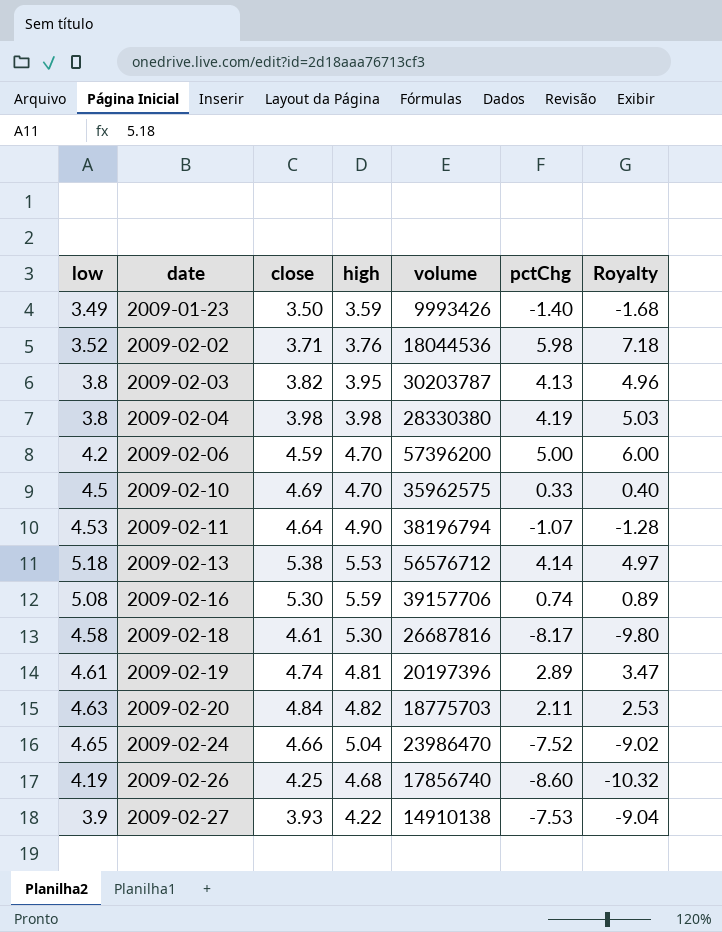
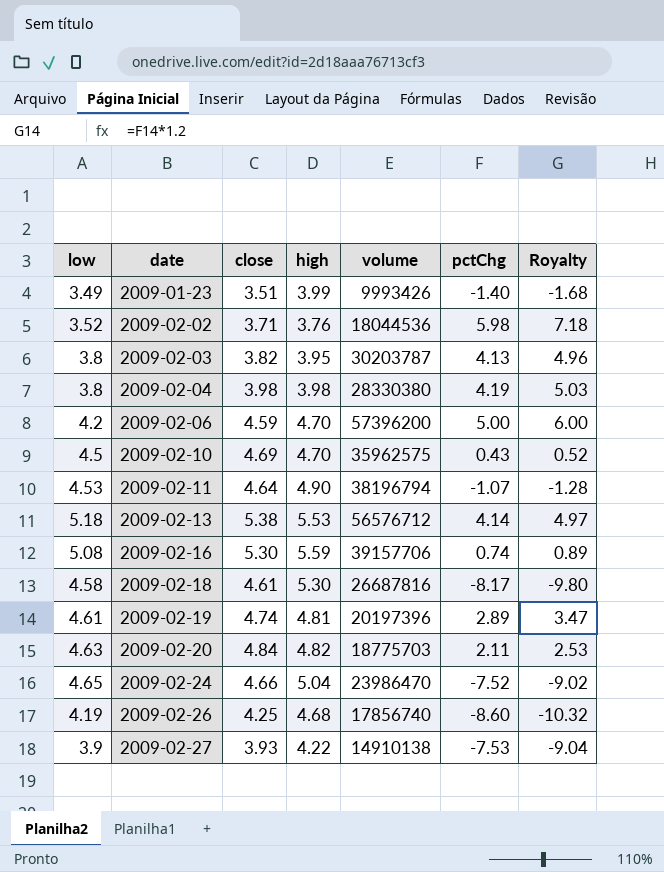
2009-01-23 | close: 3.50 -> 3.51
2009-01-23 | high: 3.59 -> 3.99
2009-02-10 | pctChg: 0.33 -> 0.43
2009-02-10 | Royalty: 0.40 -> 0.52

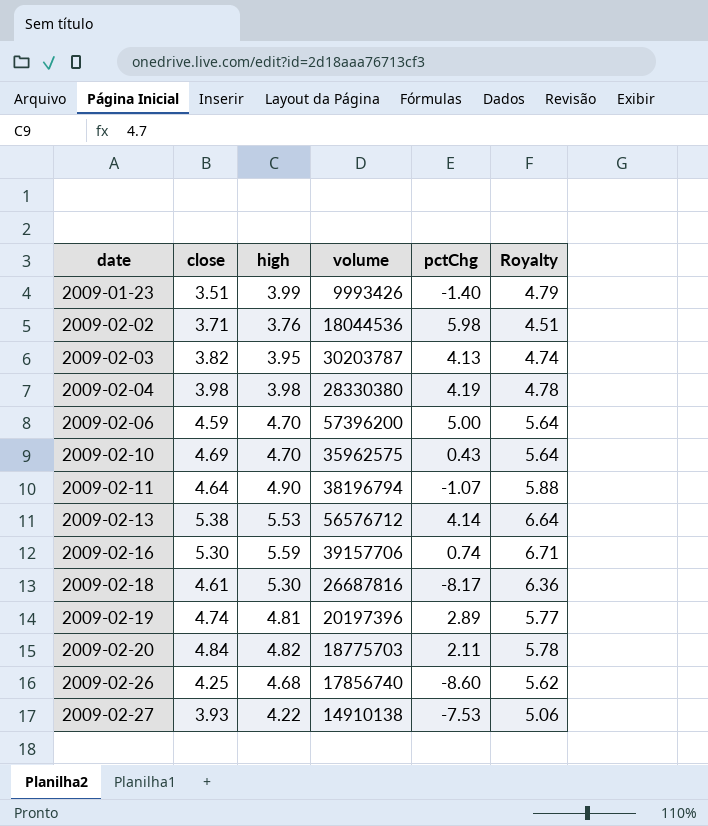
column low | position: 1 -> none
column Royalty | formula: [pctChg] * 1.2 -> [high] * 1.2
row 2009-02-24: 4.65 | 4.66 | 5.04 | 23986470 | -7.52 | -9.02 -> none

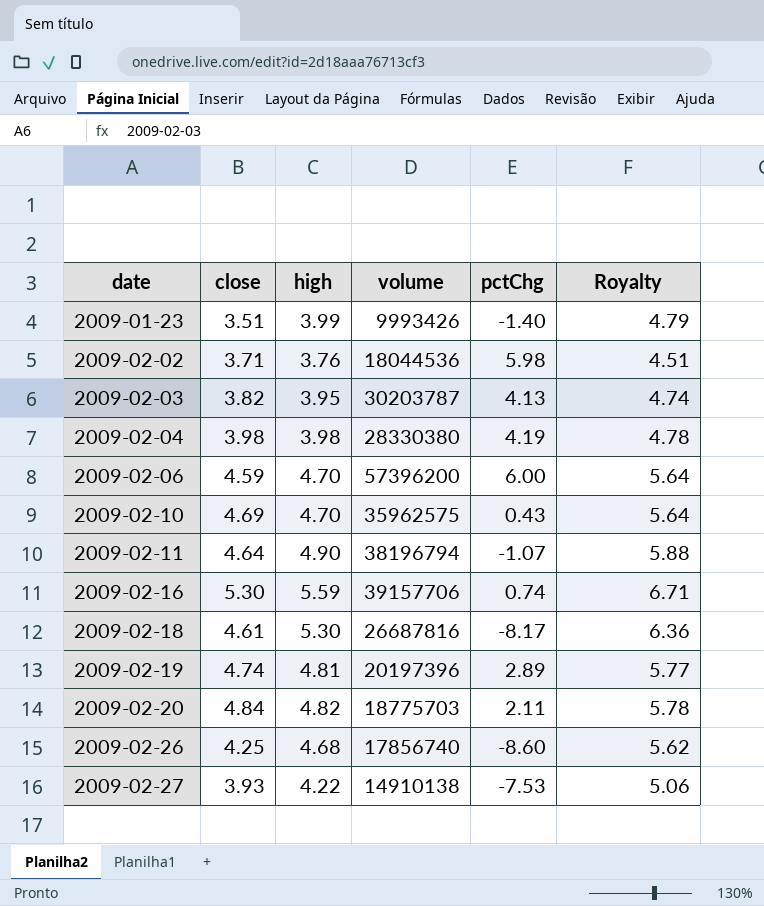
row 2009-02-13: 5.38 | 5.53 | 56576712 | 4.14 | 6.64 -> none
2009-02-06 | pctChg: 5.00 -> 6.00

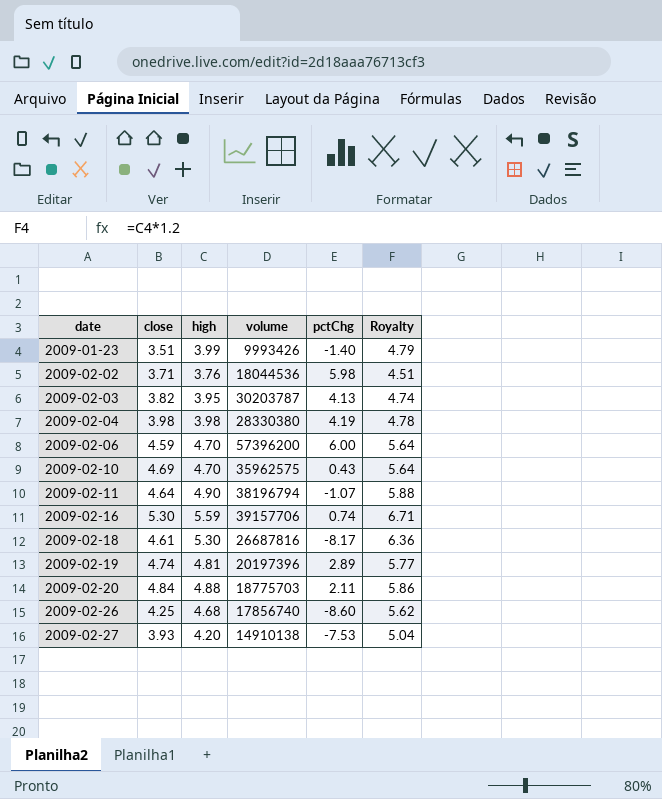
2009-02-20 | high: 4.82 -> 4.88
2009-02-20 | Royalty: 5.78 -> 5.86
2009-02-27 | high: 4.22 -> 4.20
2009-02-27 | Royalty: 5.06 -> 5.04

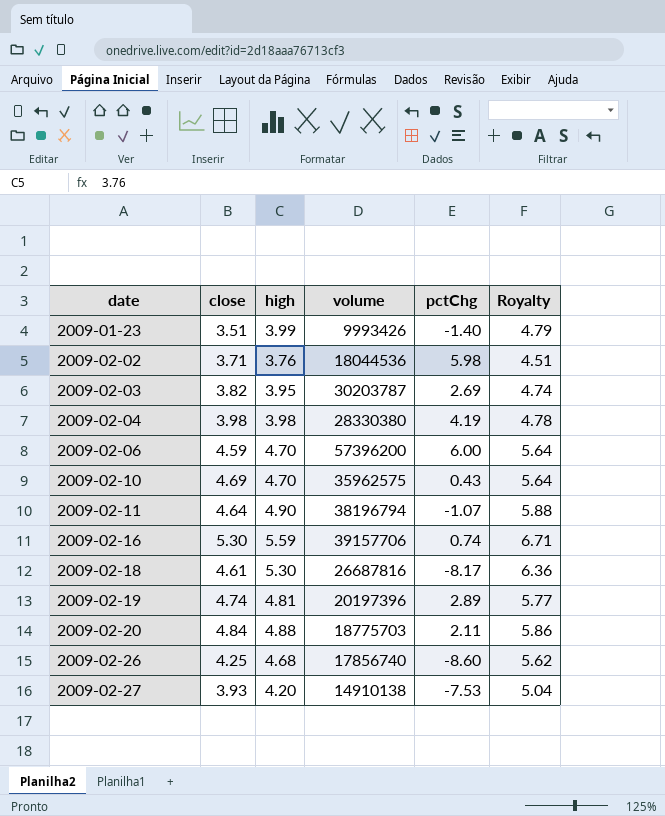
2009-02-03 | pctChg: 4.13 -> 2.69

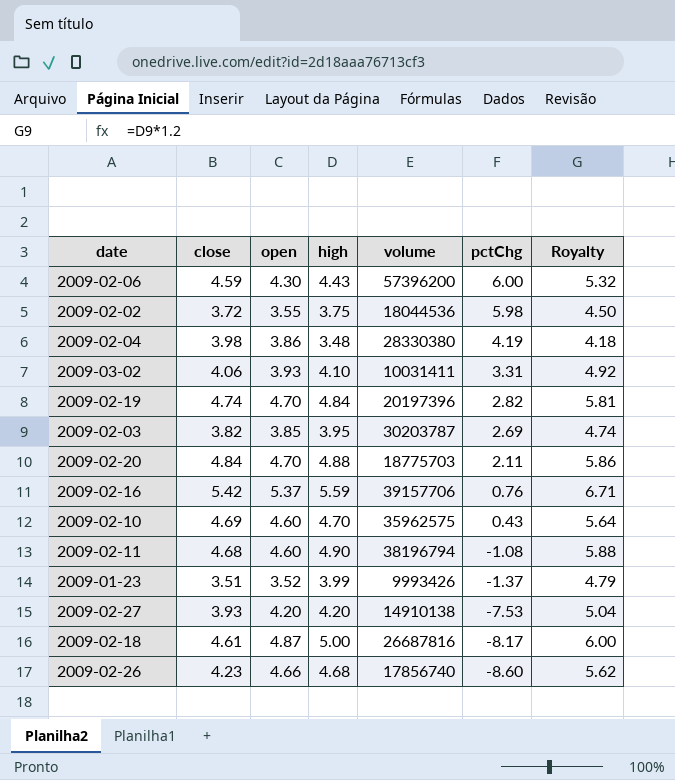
row order: date ascending -> pctChg descending
column open | position: none -> 3
2009-02-06 | high: 4.70 -> 4.43
2009-02-06 | Royalty: 5.64 -> 5.32
2009-02-02 | close: 3.71 -> 3.72
2009-02-02 | high: 3.76 -> 3.75
2009-02-02 | Royalty: 4.51 -> 4.50
2009-02-04 | high: 3.98 -> 3.48
2009-02-04 | Royalty: 4.78 -> 4.18
row 2009-03-02: none -> 4.06 | 3.93 | 4.10 | 10031411 | 3.31 | 4.92
2009-02-19 | high: 4.81 -> 4.84
2009-02-19 | pctChg: 2.89 -> 2.82
2009-02-19 | Royalty: 5.77 -> 5.81
2009-02-16 | close: 5.30 -> 5.42
2009-02-16 | pctChg: 0.74 -> 0.76
2009-02-11 | close: 4.64 -> 4.68
2009-02-11 | pctChg: -1.07 -> -1.08
2009-01-23 | pctChg: -1.40 -> -1.37
2009-02-18 | high: 5.30 -> 5.00
2009-02-18 | Royalty: 6.36 -> 6.00
2009-02-26 | close: 4.25 -> 4.23

